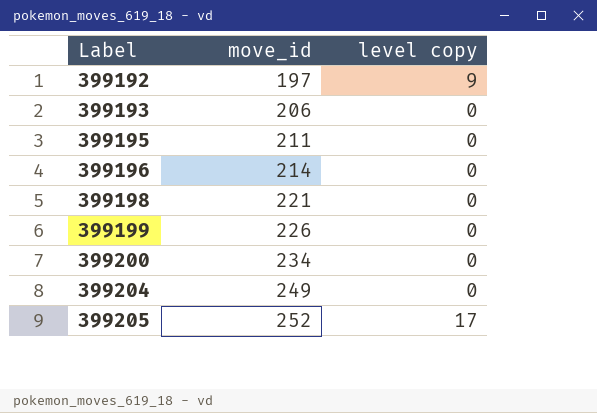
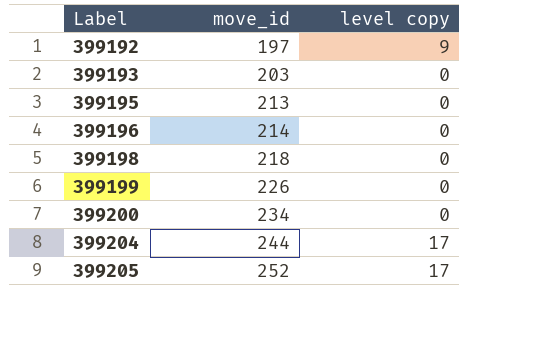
399193 | move_id: 206 -> 203
399195 | move_id: 211 -> 213
399198 | move_id: 221 -> 218
399204 | move_id: 249 -> 244
399204 | level copy: 0 -> 17

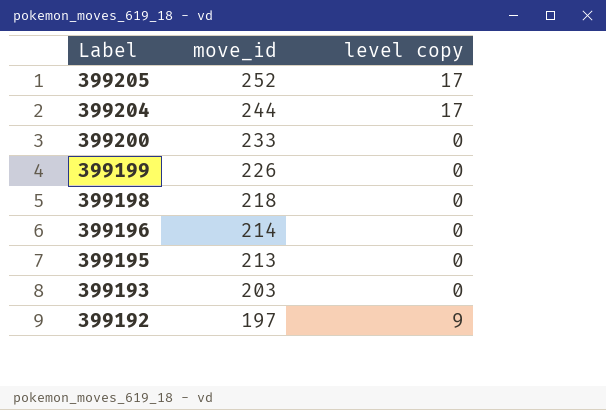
row order: Label ascending -> Label descending
399200 | move_id: 234 -> 233

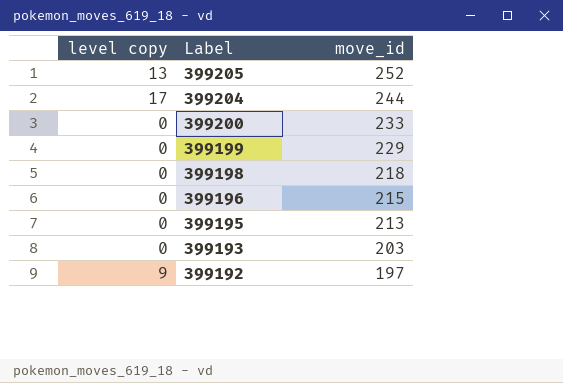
column level copy | position: 3 -> 1
399205 | level copy: 17 -> 13
399199 | move_id: 226 -> 229
399196 | move_id: 214 -> 215

